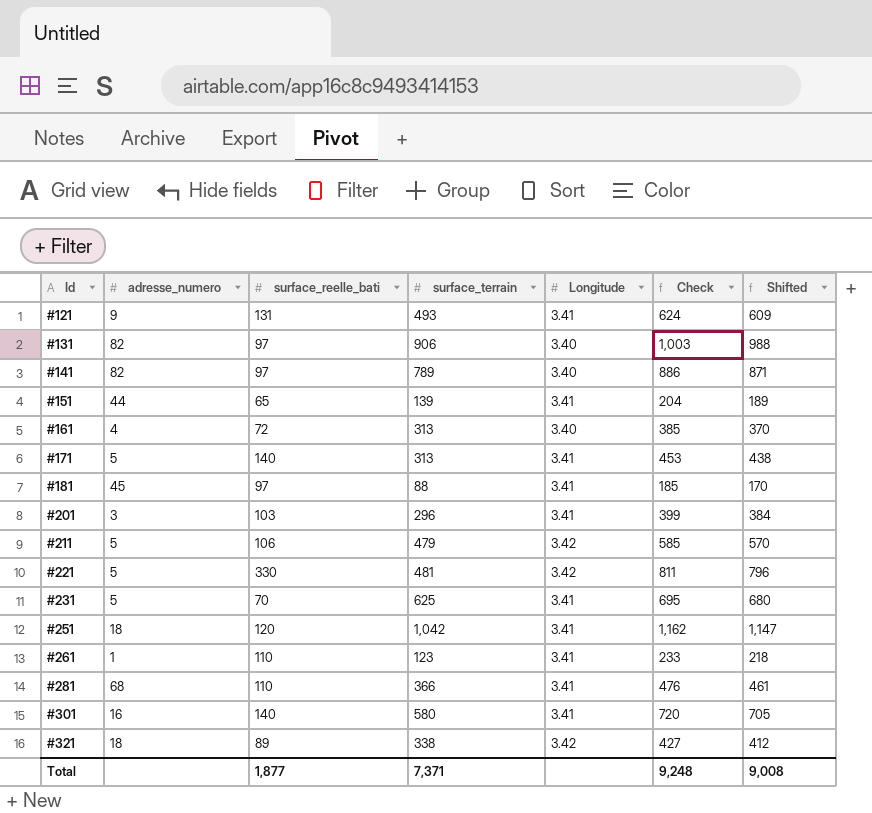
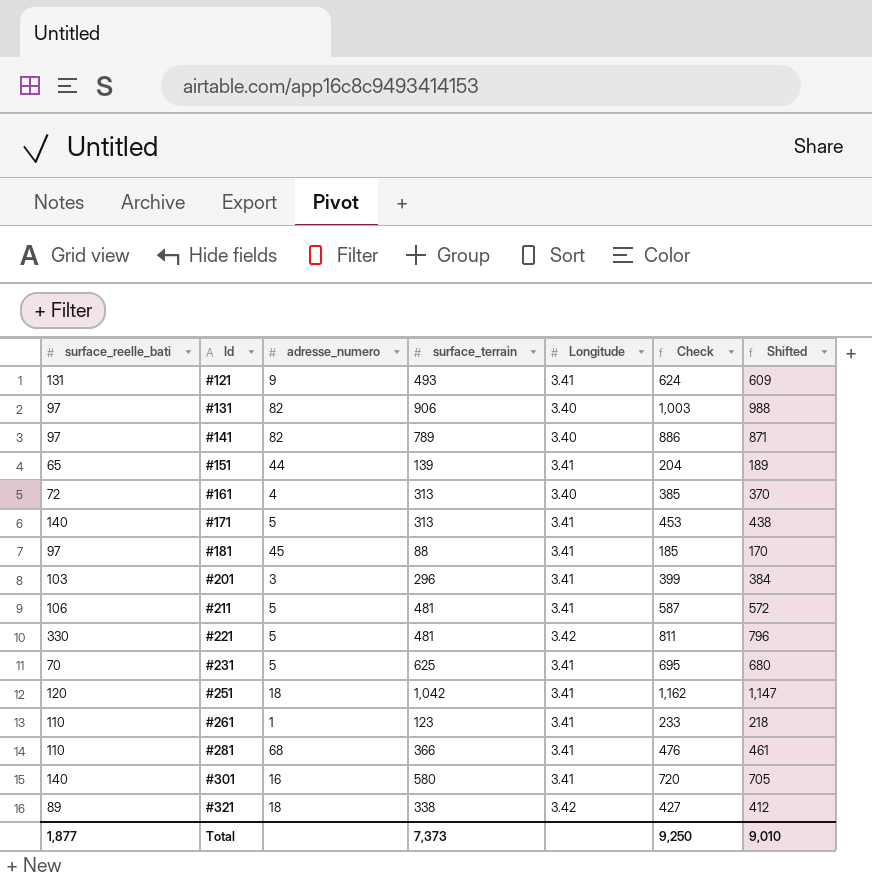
column surface_reelle_bati | position: 3 -> 1
#211 | surface_terrain: 479 -> 481
#211 | Longitude: 3.42 -> 3.41
#211 | Check: 585 -> 587
#211 | Shifted: 570 -> 572
Total | surface_terrain: 7,371 -> 7,373
Total | Check: 9,248 -> 9,250
Total | Shifted: 9,008 -> 9,010

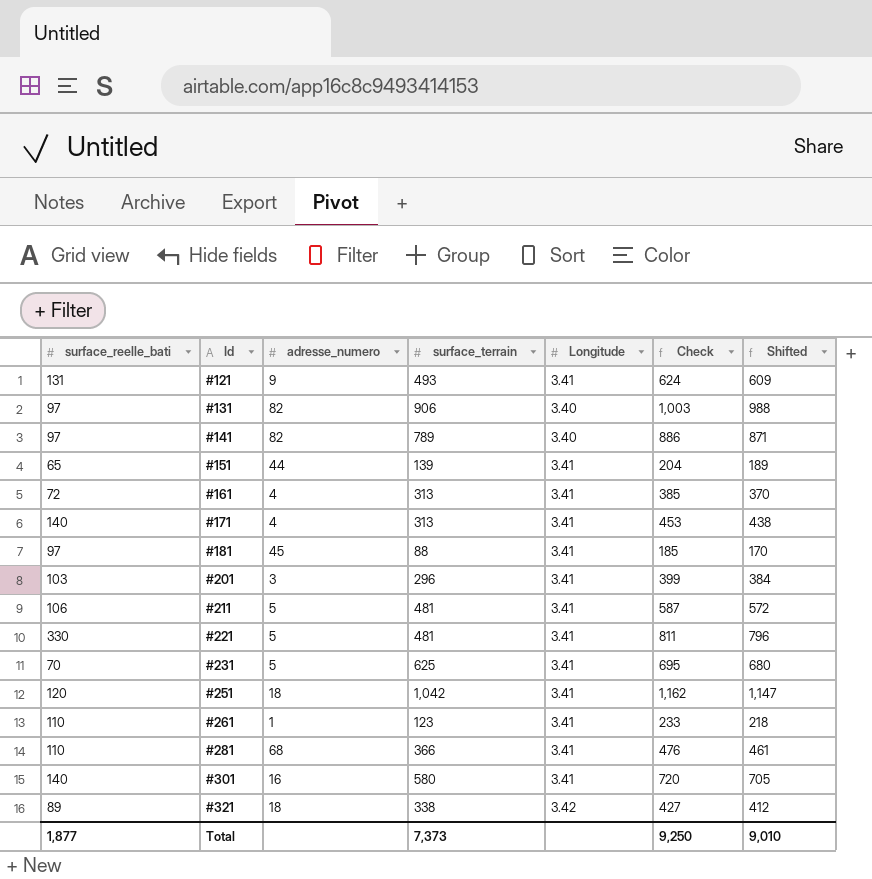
#161 | Longitude: 3.40 -> 3.41
#171 | adresse_numero: 5 -> 4
#221 | Longitude: 3.42 -> 3.41

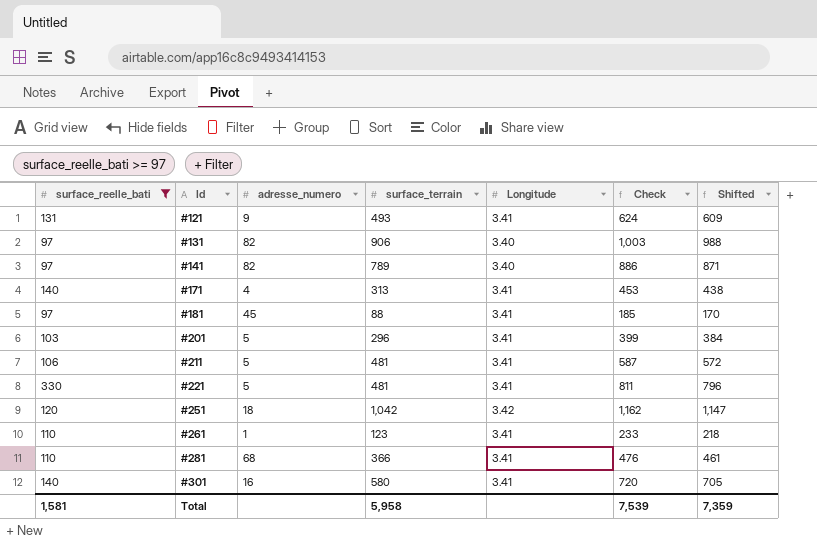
filter: none -> surface_reelle_bati >= 97
#201 | adresse_numero: 3 -> 5
#251 | Longitude: 3.41 -> 3.42
Total | surface_reelle_bati: 1,877 -> 1,581
Total | surface_terrain: 7,373 -> 5,958
Total | Check: 9,250 -> 7,539
Total | Shifted: 9,010 -> 7,359

